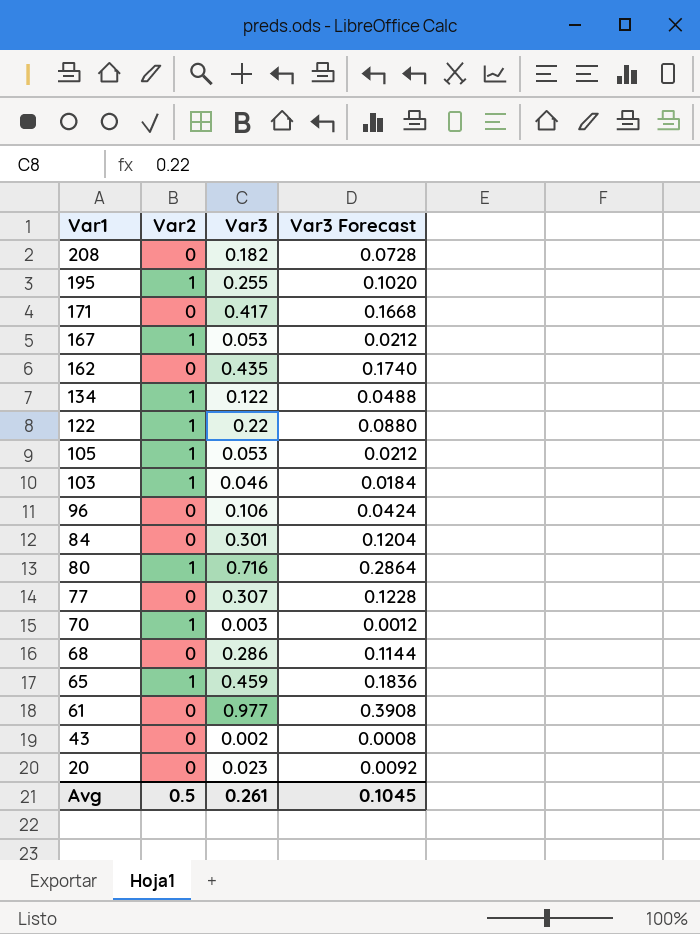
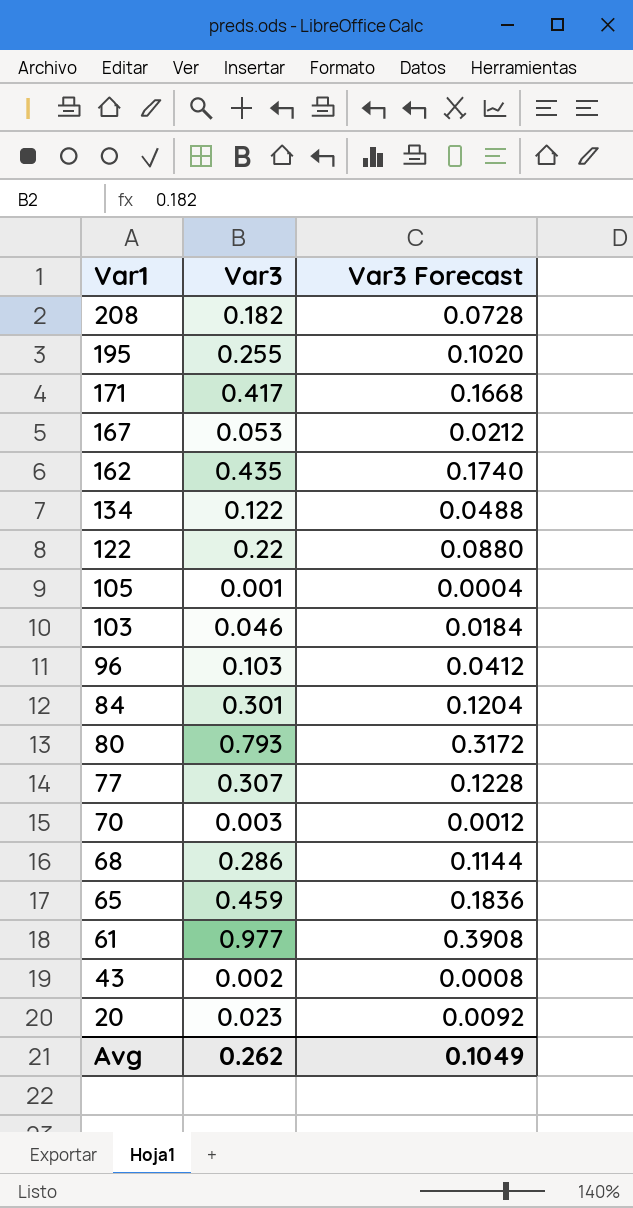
column Var2 | position: 2 -> none
105 | Var3: 0.053 -> 0.001
105 | Var3 Forecast: 0.0212 -> 0.0004
96 | Var3: 0.106 -> 0.103
96 | Var3 Forecast: 0.0424 -> 0.0412
80 | Var3: 0.716 -> 0.793
80 | Var3 Forecast: 0.2864 -> 0.3172
Avg | Var3: 0.261 -> 0.262
Avg | Var3 Forecast: 0.1045 -> 0.1049

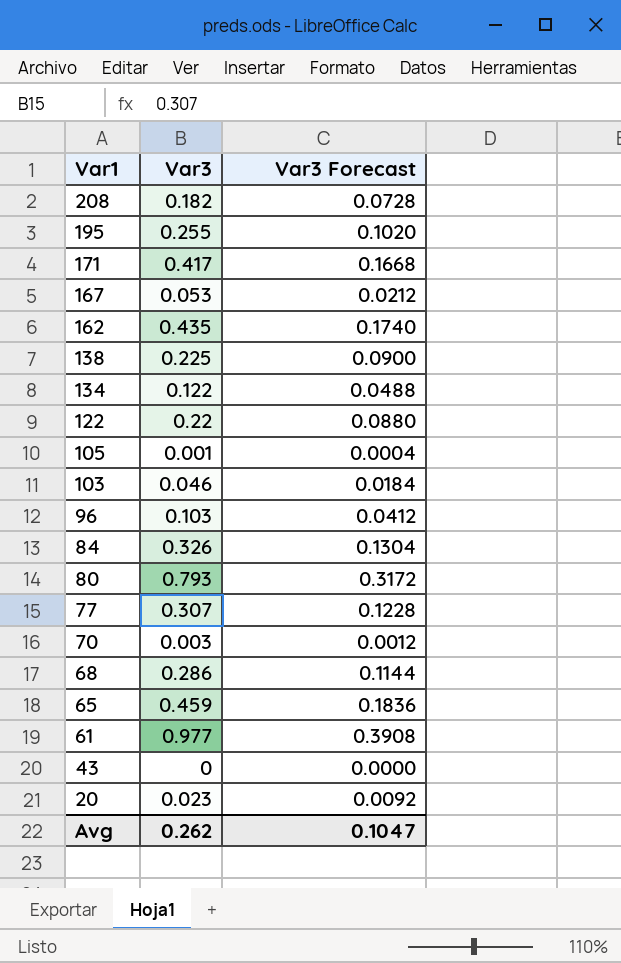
row 138: none -> 0.225 | 0.0900
84 | Var3: 0.301 -> 0.326
84 | Var3 Forecast: 0.1204 -> 0.1304
43 | Var3: 0.002 -> 0
43 | Var3 Forecast: 0.0008 -> 0.0000
Avg | Var3 Forecast: 0.1049 -> 0.1047

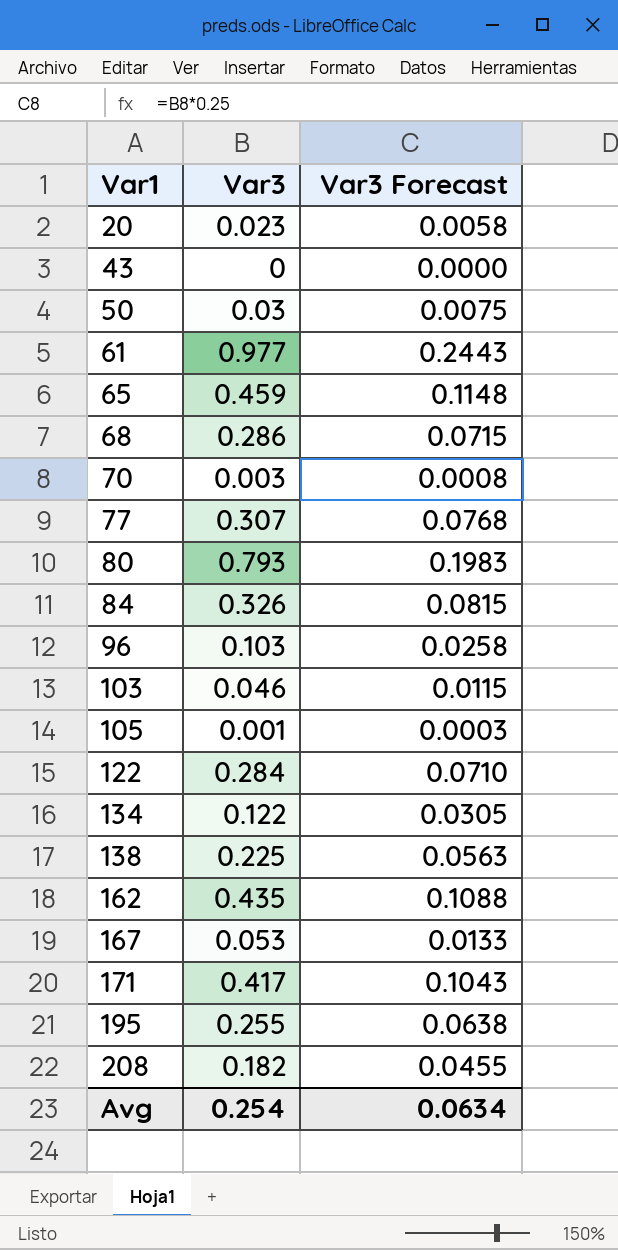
row order: Var1 descending -> Var1 ascending
column Var3 Forecast | formula: [Var3] * 0.4 -> [Var3] * 0.25
row 50: none -> 0.03 | 0.0075
122 | Var3: 0.22 -> 0.284
Avg | Var3: 0.262 -> 0.254
Avg | Var3 Forecast: 0.1047 -> 0.0634

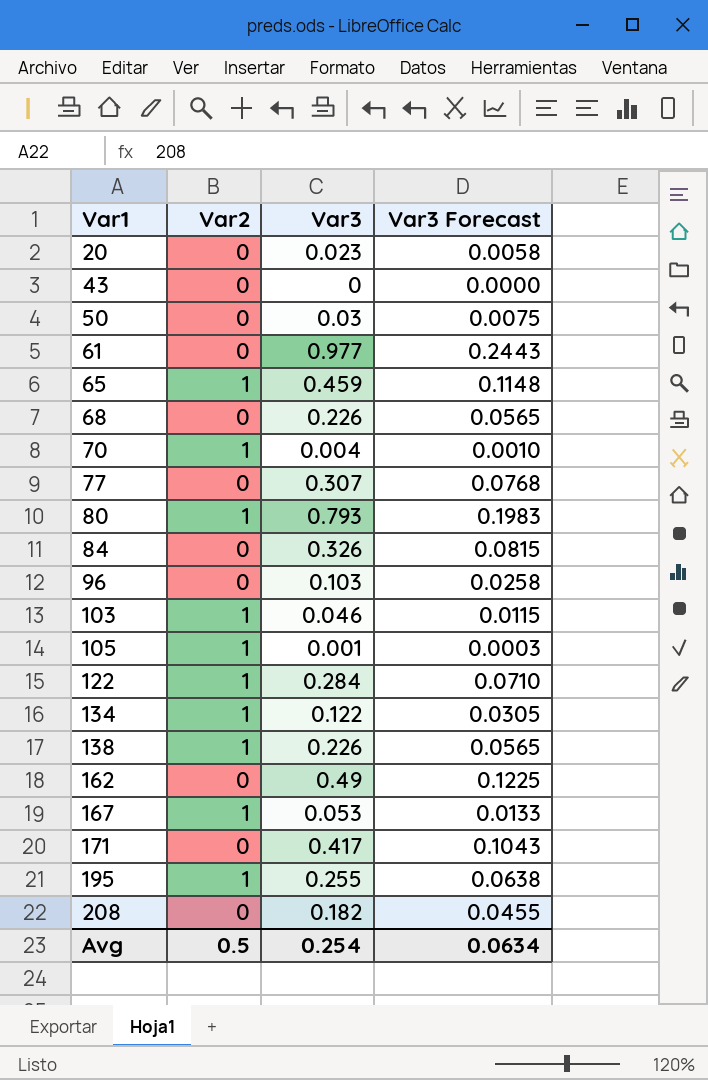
column Var2 | position: none -> 2
68 | Var3: 0.286 -> 0.226
68 | Var3 Forecast: 0.0715 -> 0.0565
70 | Var3: 0.003 -> 0.004
70 | Var3 Forecast: 0.0008 -> 0.0010
138 | Var3: 0.225 -> 0.226
138 | Var3 Forecast: 0.0563 -> 0.0565
162 | Var3: 0.435 -> 0.49
162 | Var3 Forecast: 0.1088 -> 0.1225

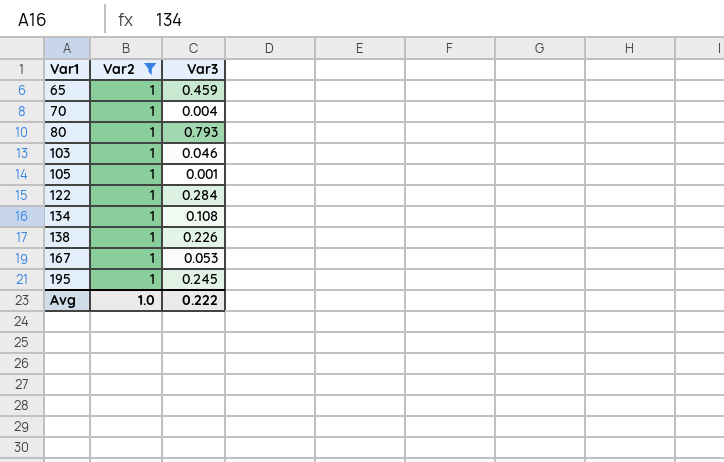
filter: none -> Var2 = 1
column Var3 Forecast | formula: [Var3] * 0.25 -> none
134 | Var3: 0.122 -> 0.108
195 | Var3: 0.255 -> 0.245
Avg | Var2: 0.5 -> 1.0
Avg | Var3: 0.254 -> 0.222

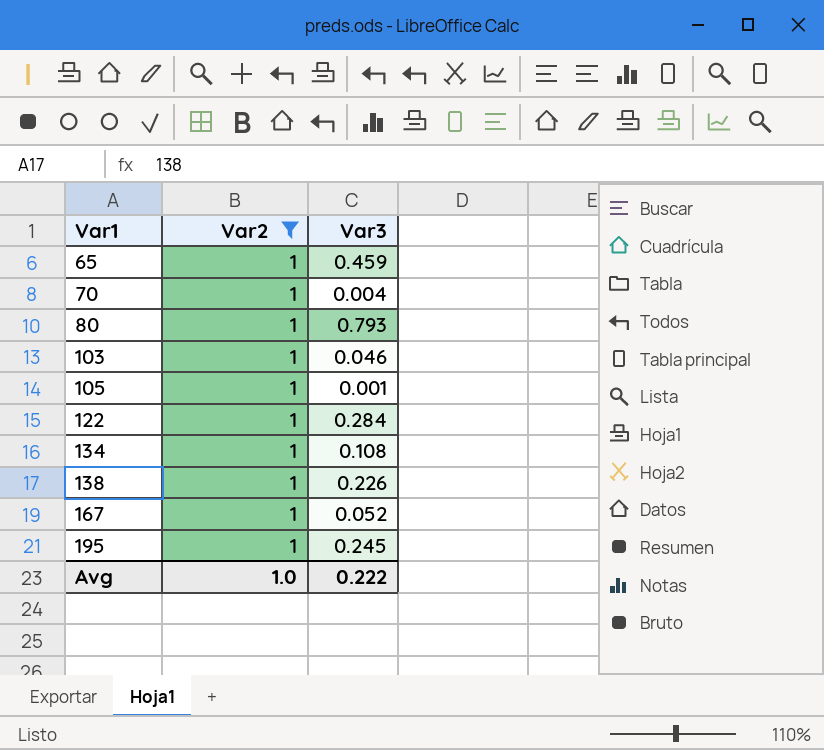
167 | Var3: 0.053 -> 0.052

